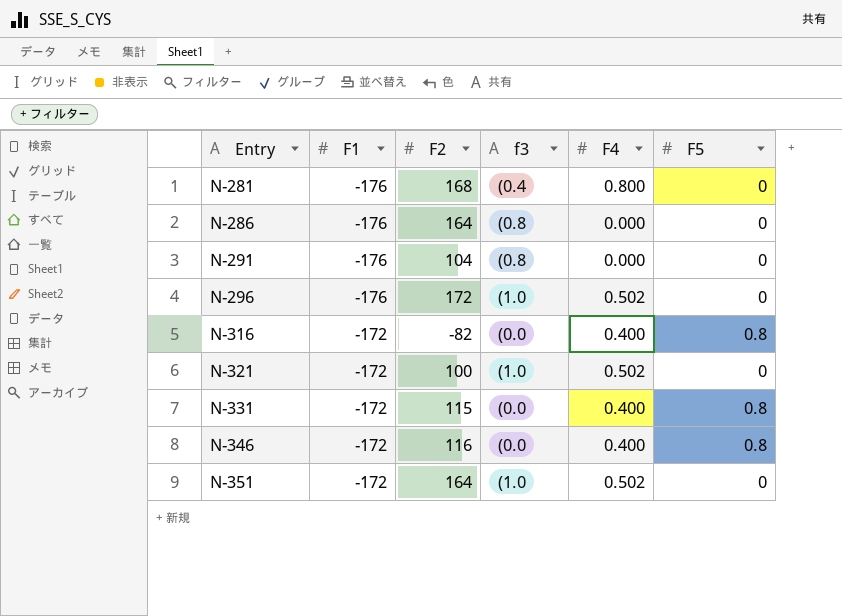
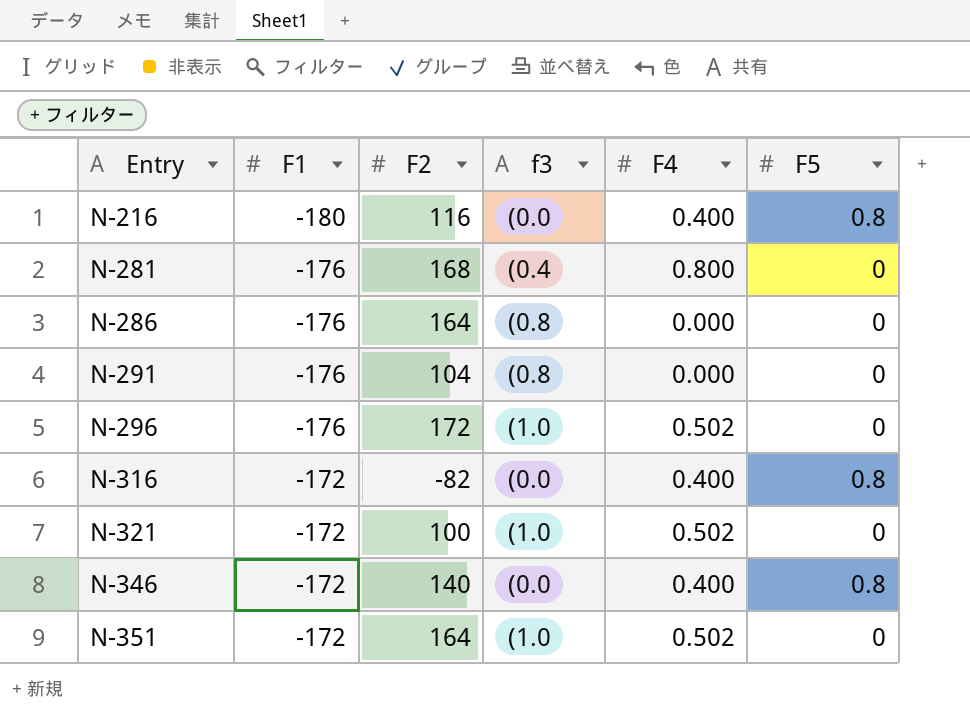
row N-331: -172 | 115 | (0.0 | 0.400 | 0.8 -> none
row N-216: none -> -180 | 116 | (0.0 | 0.400 | 0.8
N-346 | F2: 116 -> 140

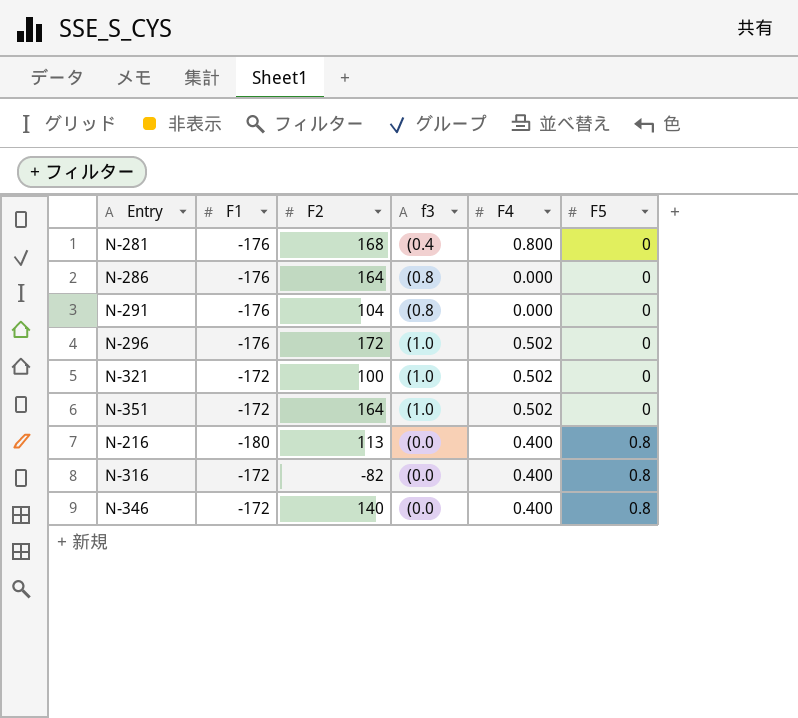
row order: Entry ascending -> F5 ascending
N-216 | F2: 116 -> 113

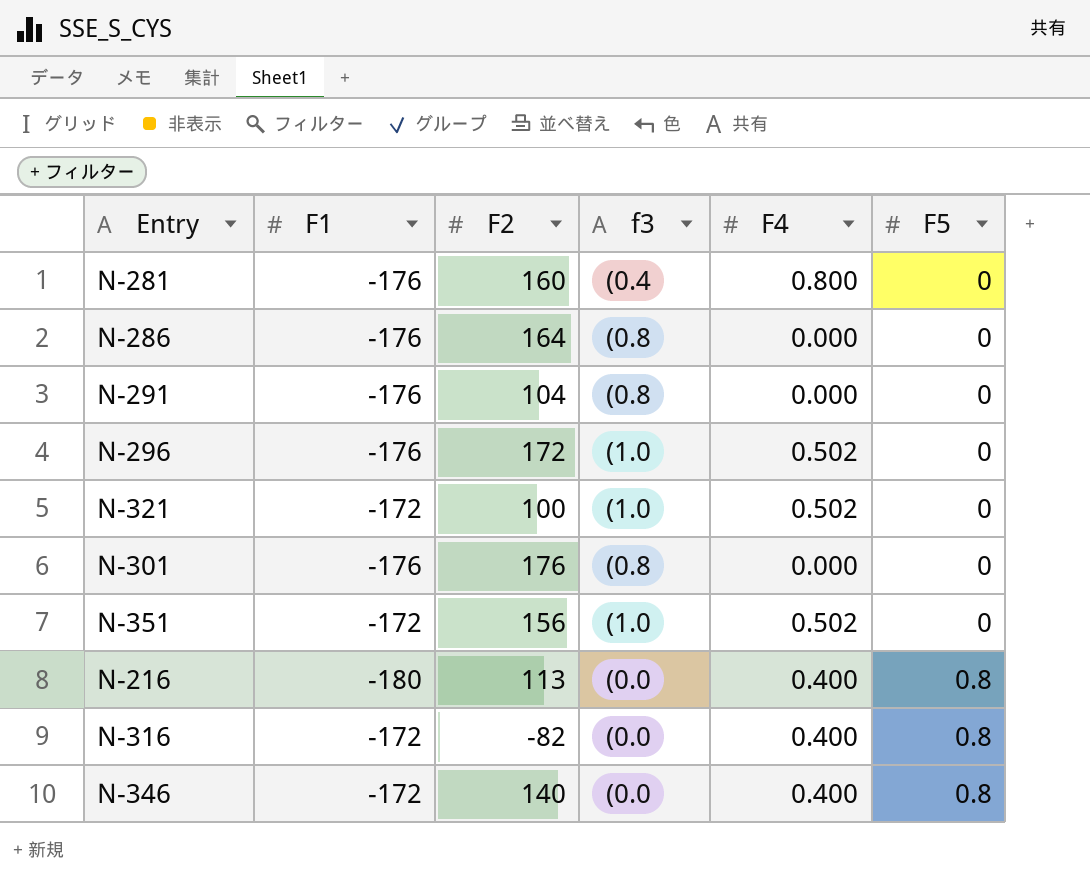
N-281 | F2: 168 -> 160
row N-301: none -> -176 | 176 | (0.8 | 0.000 | 0
N-351 | F2: 164 -> 156

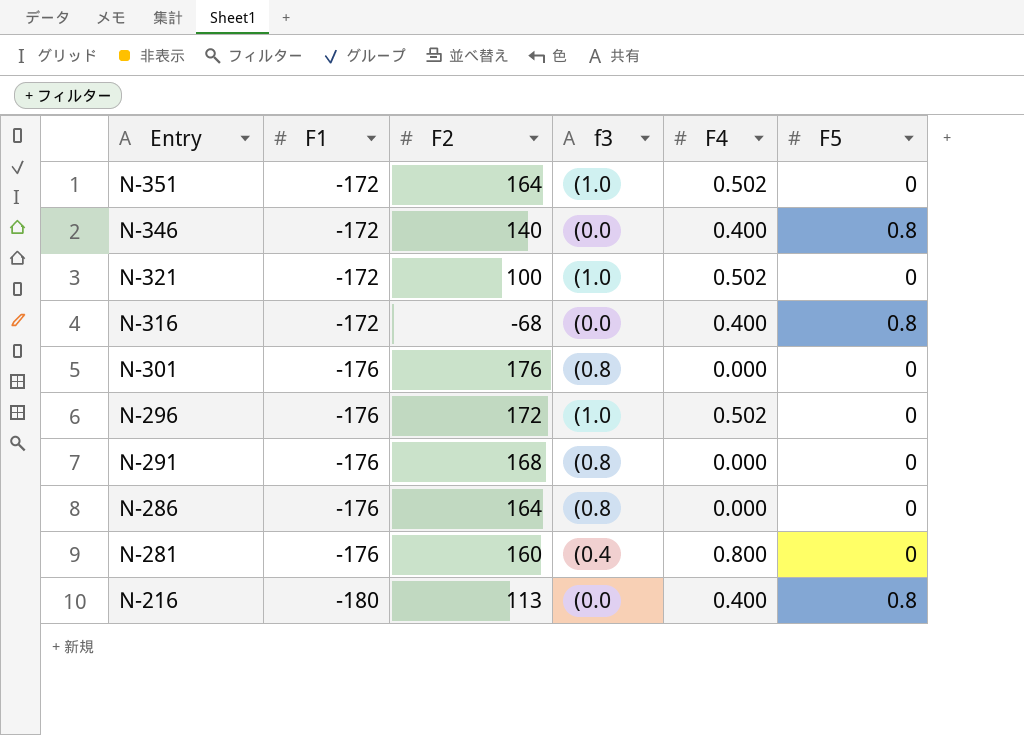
row order: F5 ascending -> Entry descending
N-351 | F2: 156 -> 164
N-316 | F2: -82 -> -68
N-291 | F2: 104 -> 168

